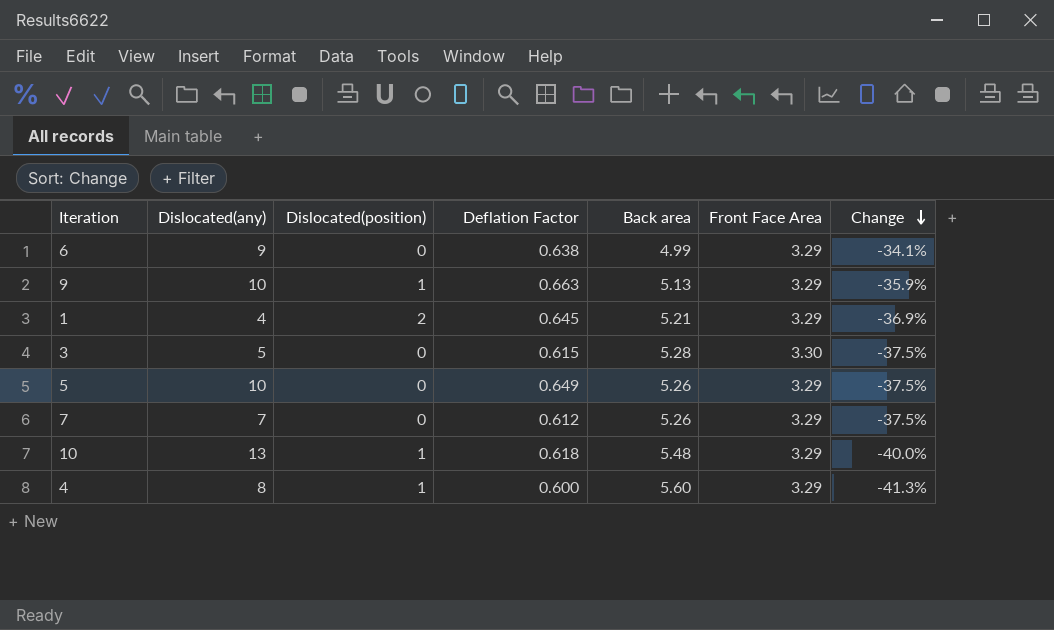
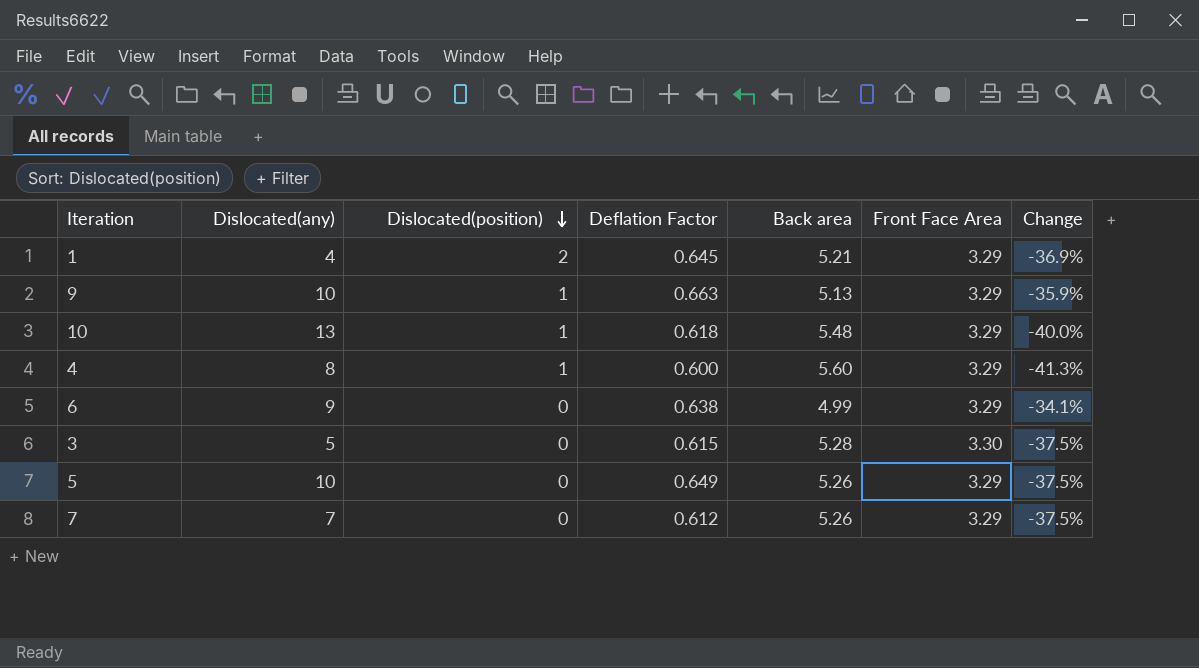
row order: Change descending -> Dislocated(position) descending

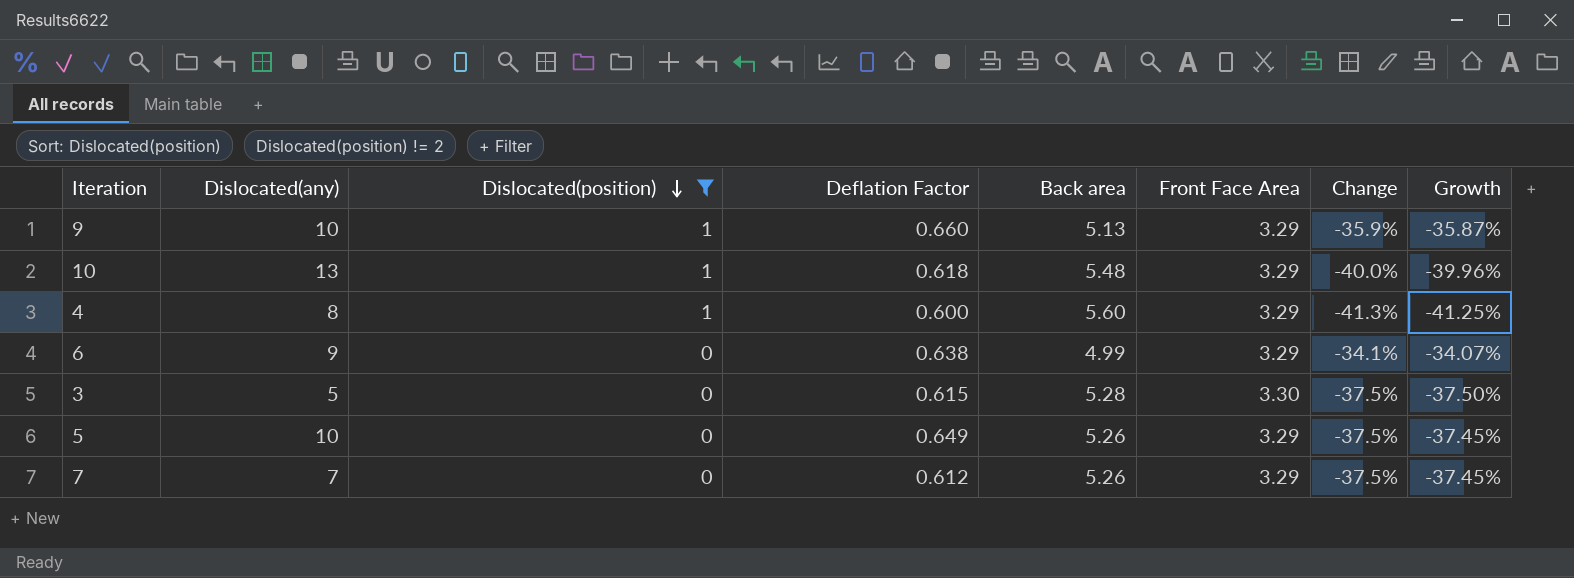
filter: none -> Dislocated(position) != 2
column Growth | formula: none -> ([Front Face Area] - [Back area]) / [Back area]
9 | Deflation Factor: 0.663 -> 0.660

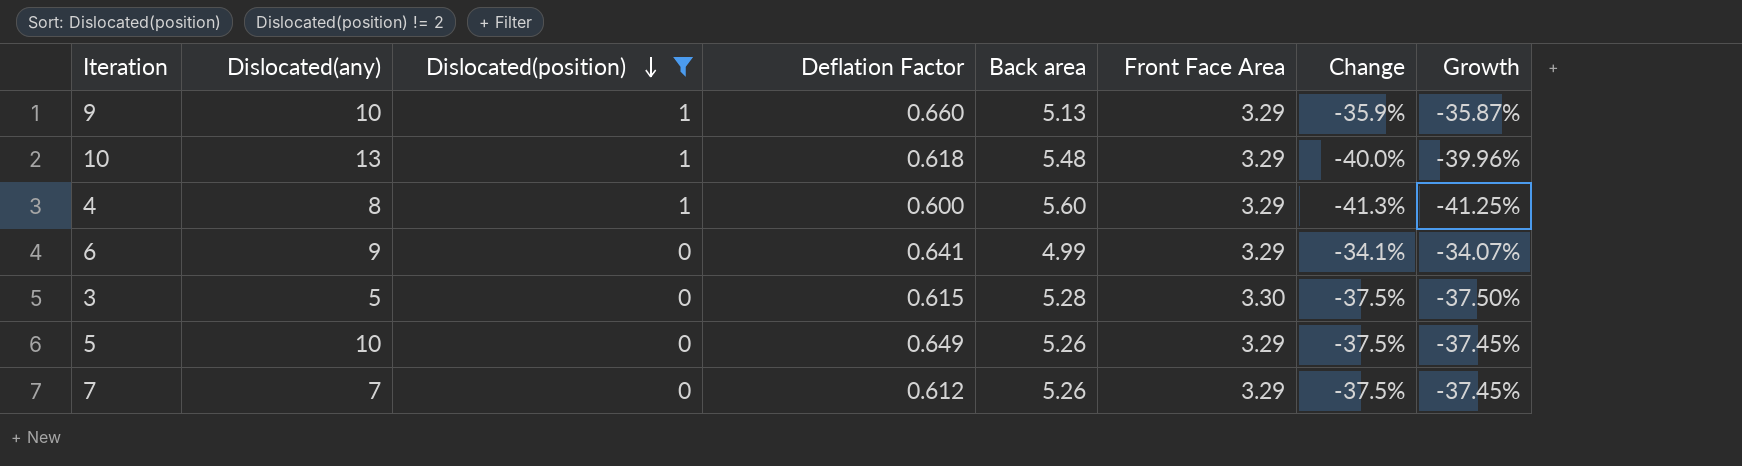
6 | Deflation Factor: 0.638 -> 0.641

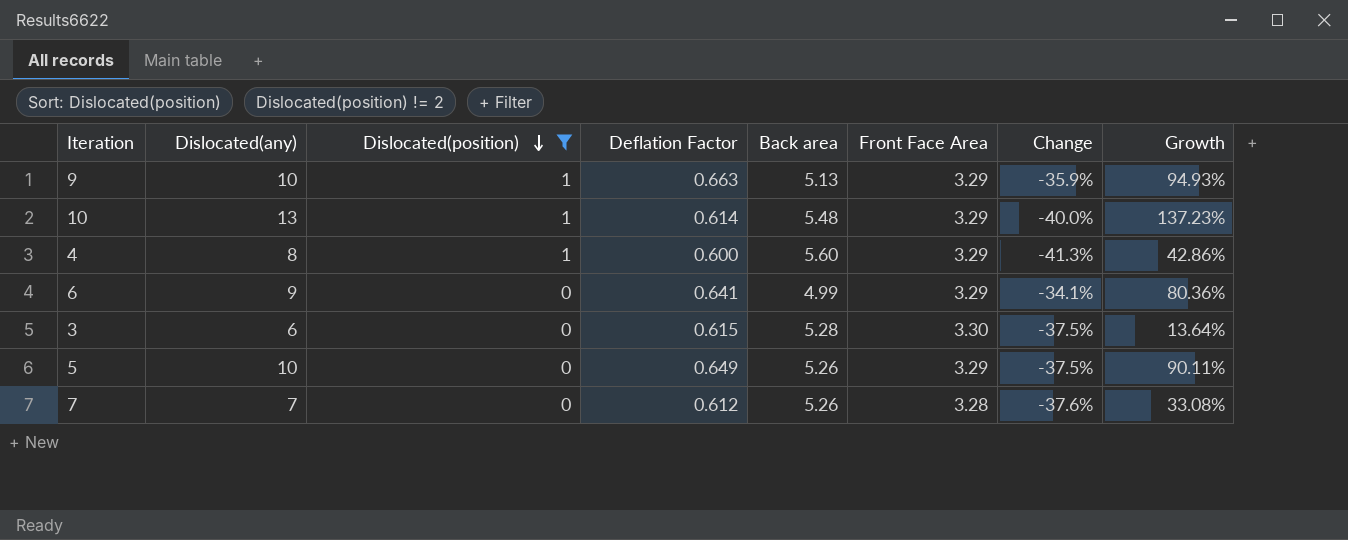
column Growth | formula: ([Front Face Area] - [Back area]) / [Back area] -> ([Dislocated(any)] - [Back area]) / [Back area]
9 | Deflation Factor: 0.660 -> 0.663
10 | Deflation Factor: 0.618 -> 0.614
3 | Dislocated(any): 5 -> 6
7 | Front Face Area: 3.29 -> 3.28
7 | Change: -37.5% -> -37.6%

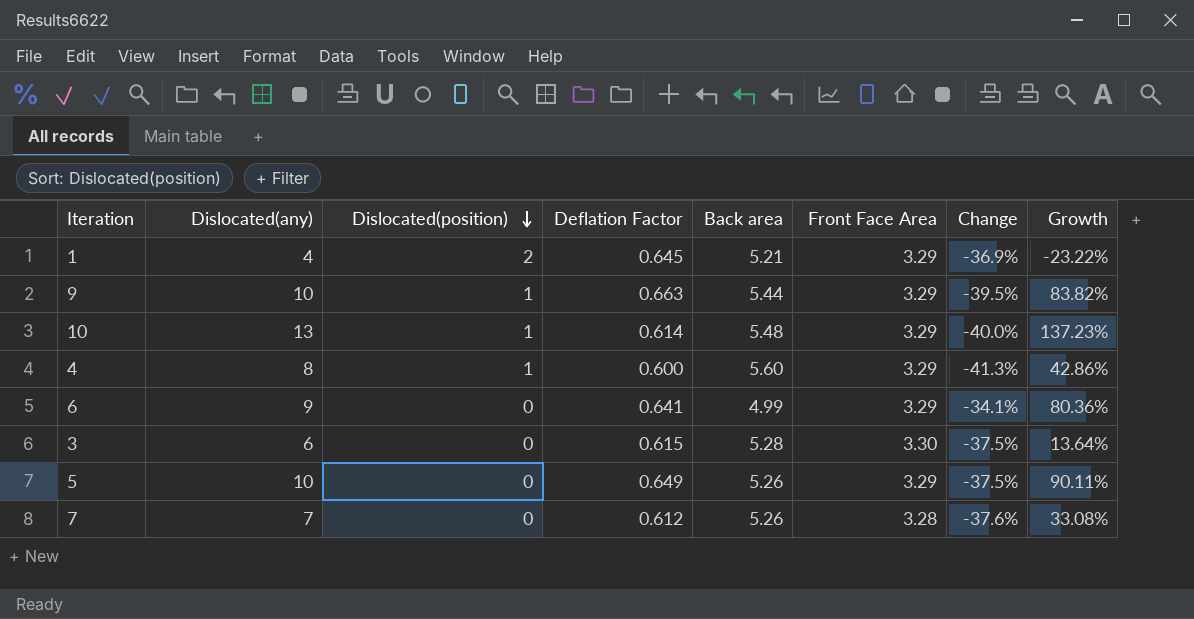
filter: Dislocated(position) != 2 -> none
9 | Back area: 5.13 -> 5.44
9 | Change: -35.9% -> -39.5%
9 | Growth: 94.93% -> 83.82%

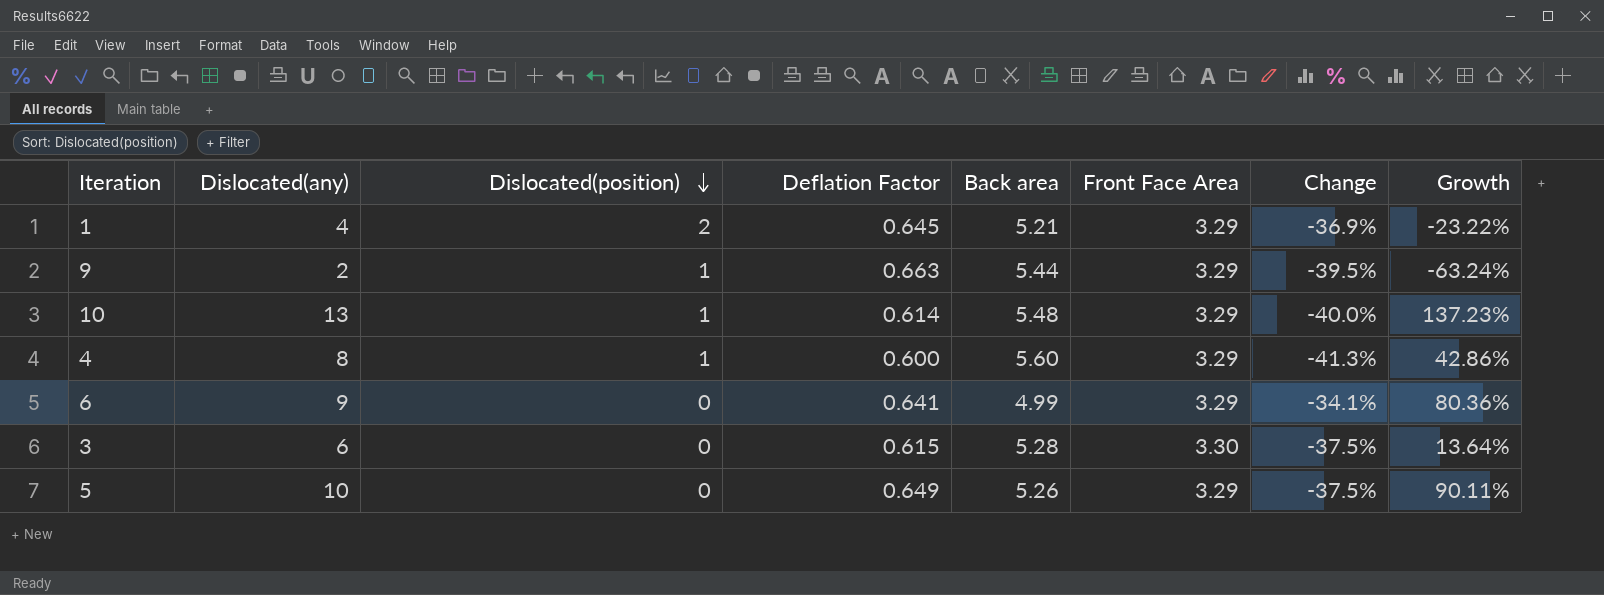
row 7: 7 | 0 | 0.612 | 5.26 | 3.28 | -37.6% | 33.08% -> none
9 | Dislocated(any): 10 -> 2
9 | Growth: 83.82% -> -63.24%

